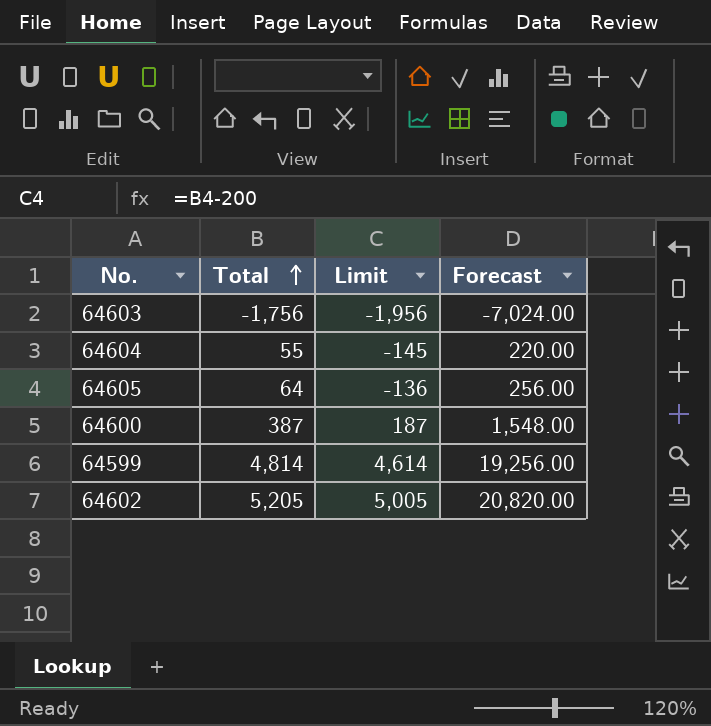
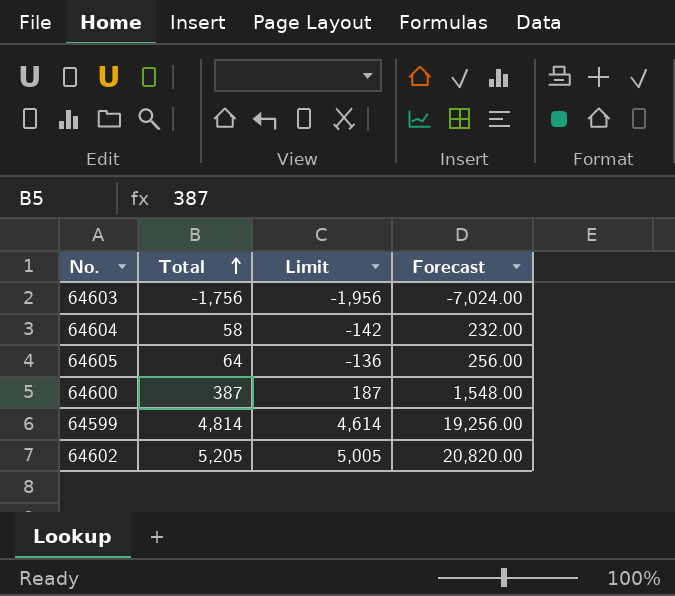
64604 | Total: 55 -> 58
64604 | Limit: -145 -> -142
64604 | Forecast: 220.00 -> 232.00

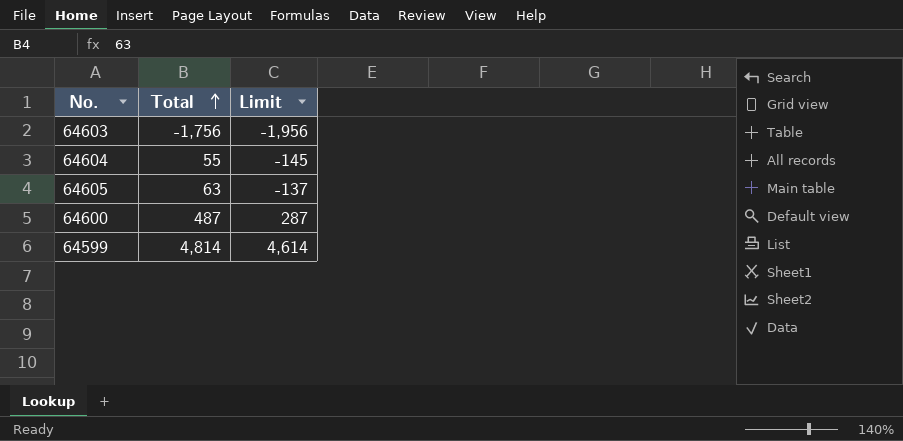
column Forecast | formula: [Total] * 4 -> none
row 64602: 5,205 | 5,005 | 20,820.00 -> none
64604 | Total: 58 -> 55
64604 | Limit: -142 -> -145
64605 | Total: 64 -> 63
64605 | Limit: -136 -> -137
64600 | Total: 387 -> 487
64600 | Limit: 187 -> 287

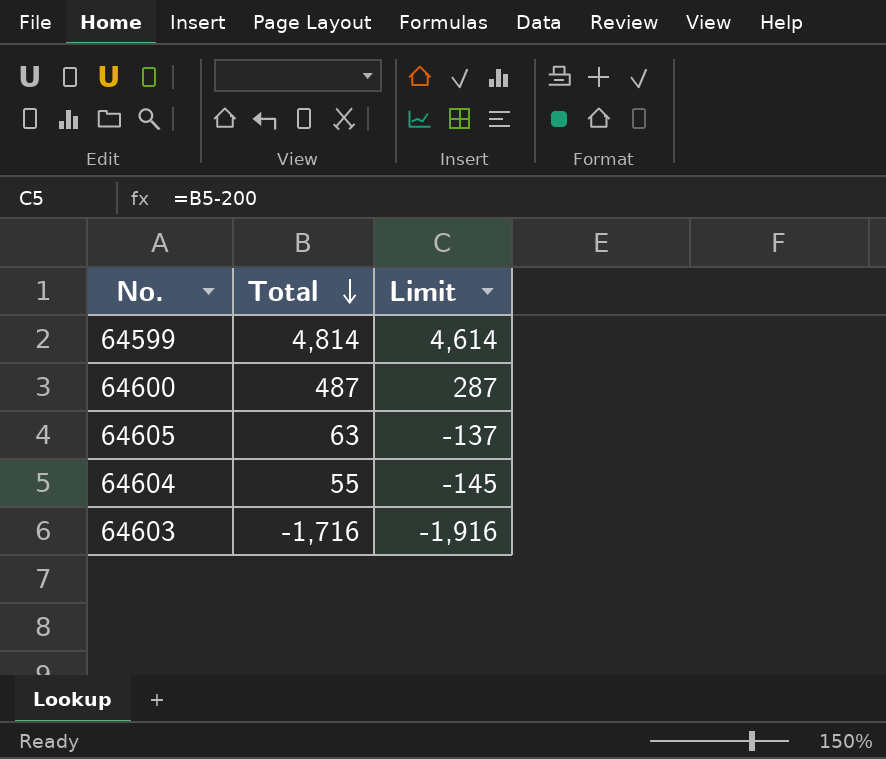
row order: Total ascending -> Total descending
64603 | Total: -1,756 -> -1,716
64603 | Limit: -1,956 -> -1,916

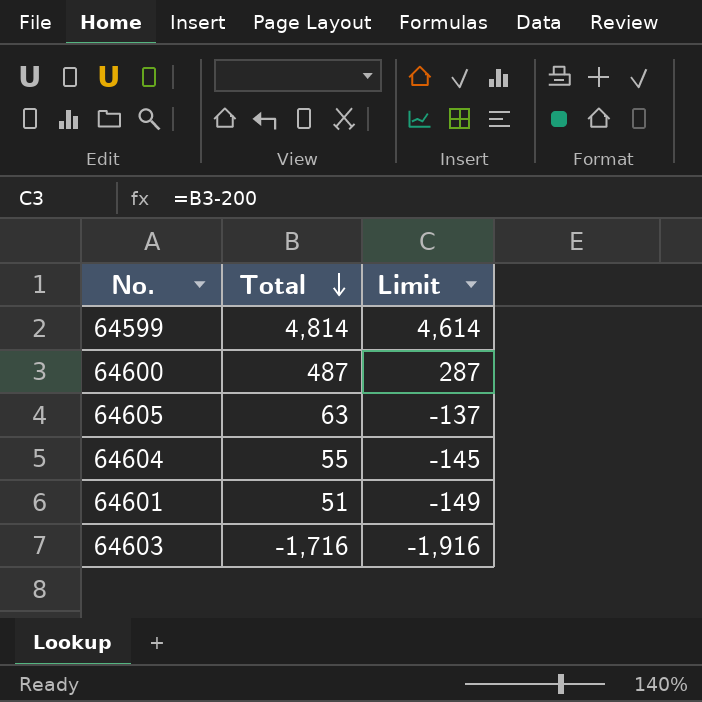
row 64601: none -> 51 | -149

